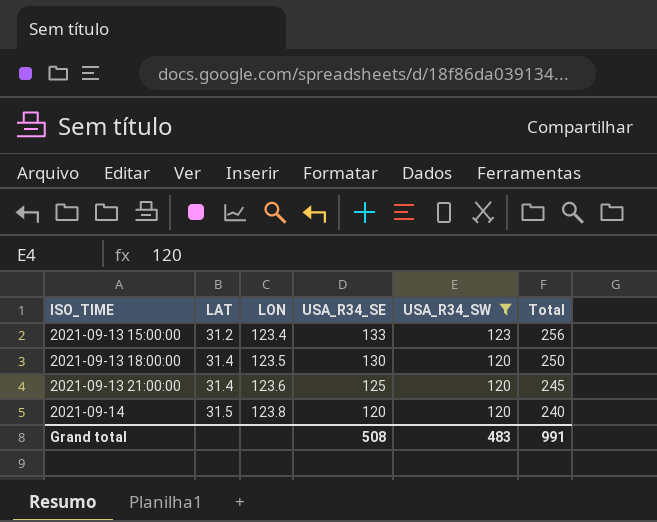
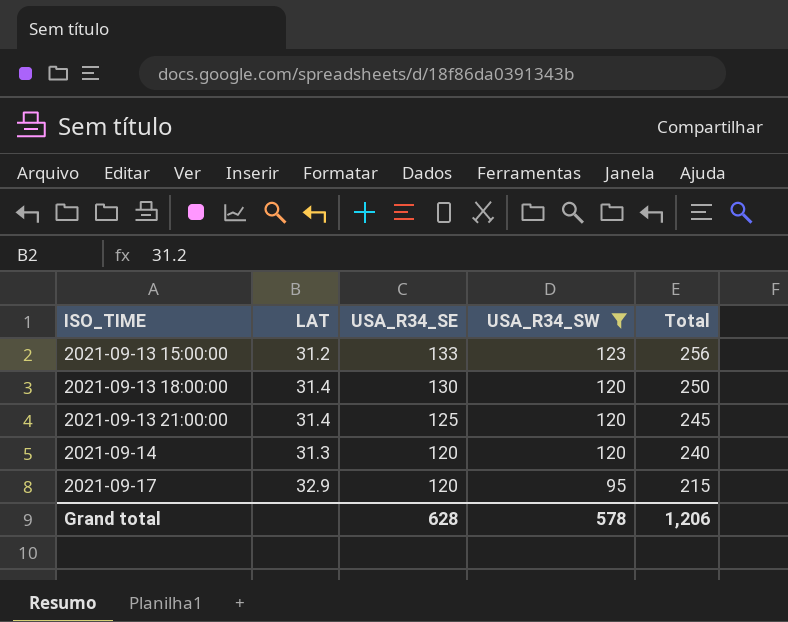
column LON | position: 3 -> none
2021-09-14 | LAT: 31.5 -> 31.3
row 2021-09-17: none -> 32.9 | 120 | 95 | 215
Grand total | USA_R34_SE: 508 -> 628
Grand total | USA_R34_SW: 483 -> 578
Grand total | Total: 991 -> 1,206

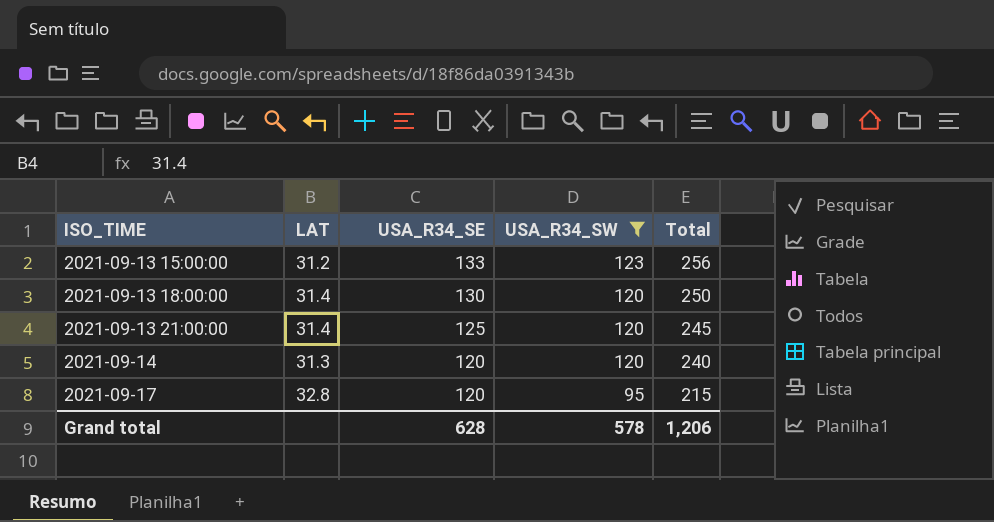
2021-09-17 | LAT: 32.9 -> 32.8

